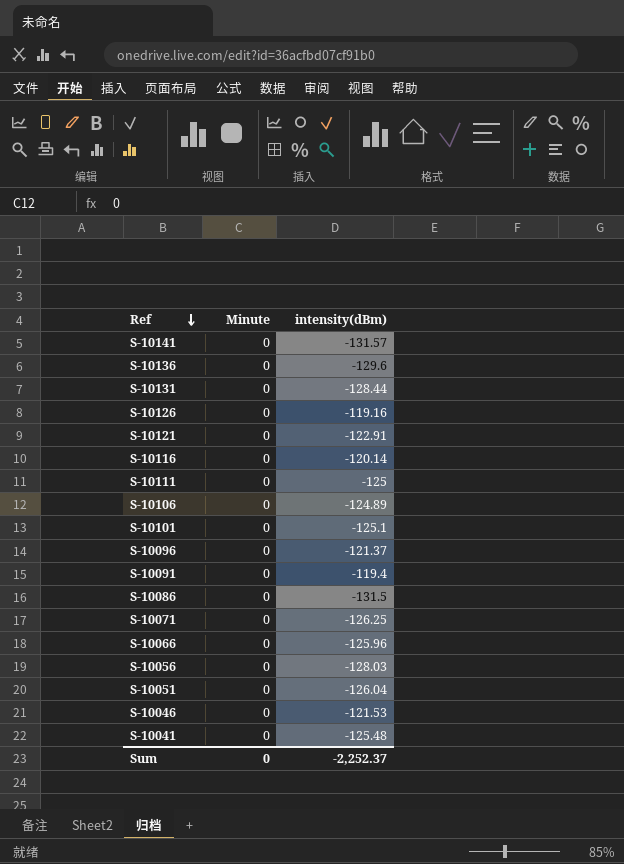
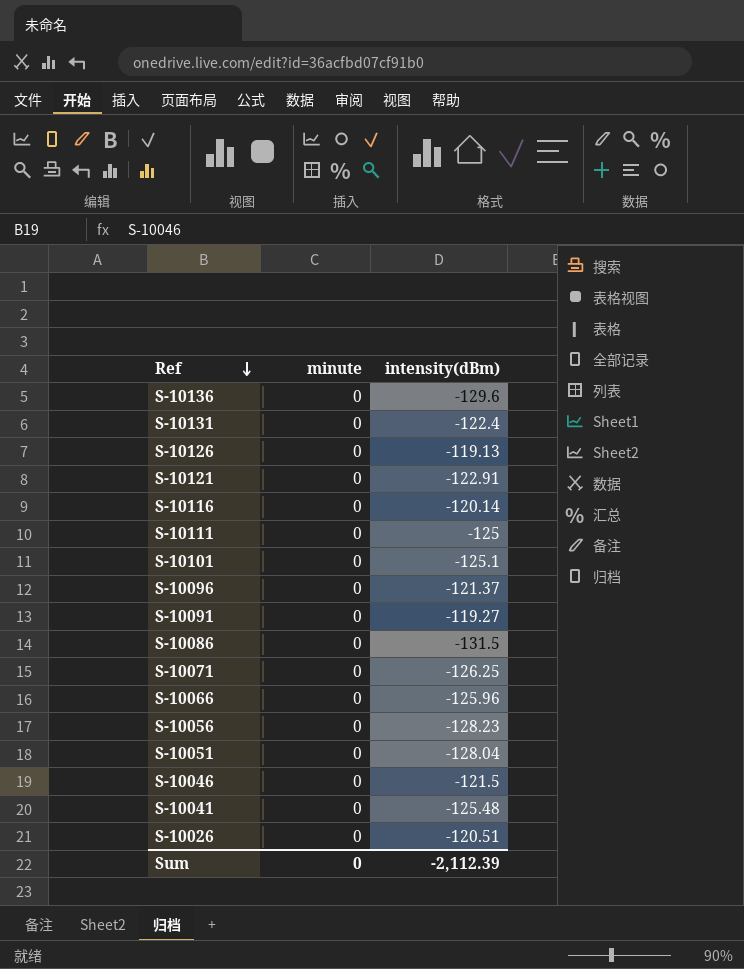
column name: Minute -> minute
row S-10141: 0 | -131.57 -> none
row S-10106: 0 | -124.89 -> none
S-10131 | intensity(dBm): -128.44 -> -122.4
S-10126 | intensity(dBm): -119.16 -> -119.13
S-10091 | intensity(dBm): -119.4 -> -119.27
S-10056 | intensity(dBm): -128.03 -> -128.23
S-10051 | intensity(dBm): -126.04 -> -128.04
S-10046 | intensity(dBm): -121.53 -> -121.5
row S-10026: none -> 0 | -120.51
Sum | intensity(dBm): -2,252.37 -> -2,112.39

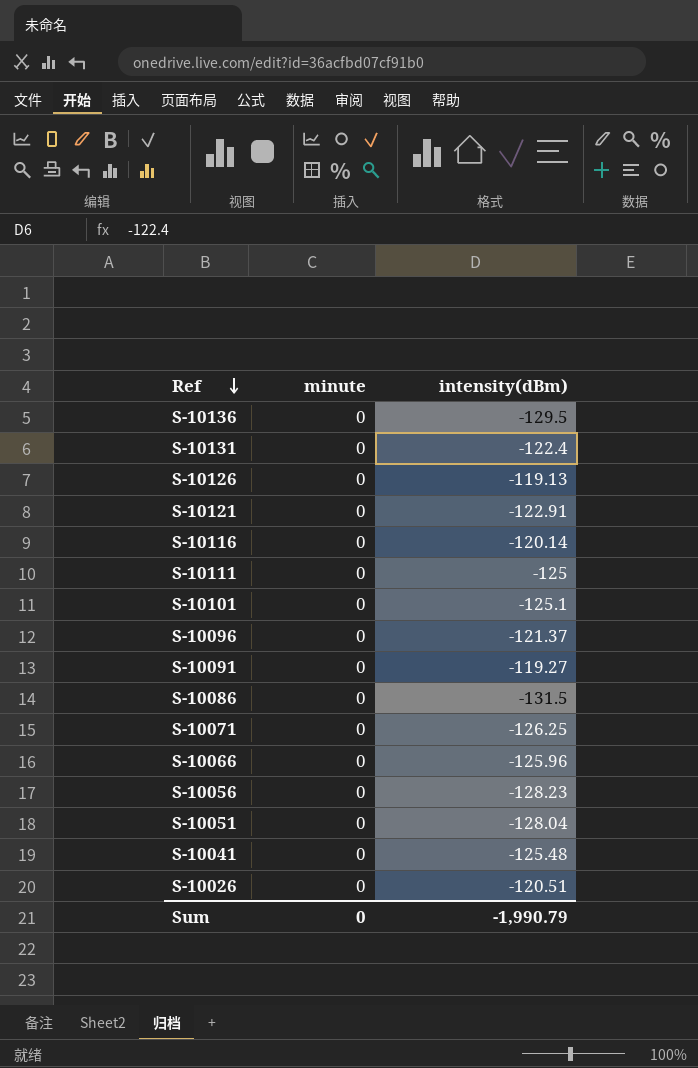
row S-10046: 0 | -121.5 -> none
S-10136 | intensity(dBm): -129.6 -> -129.5
Sum | intensity(dBm): -2,112.39 -> -1,990.79

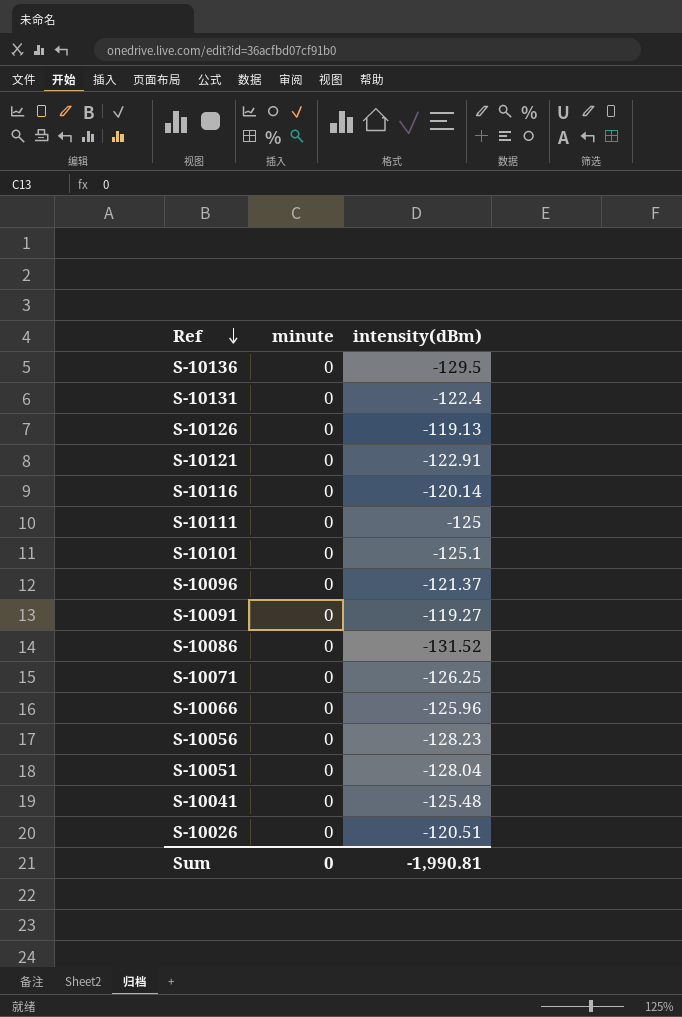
S-10086 | intensity(dBm): -131.5 -> -131.52
Sum | intensity(dBm): -1,990.79 -> -1,990.81

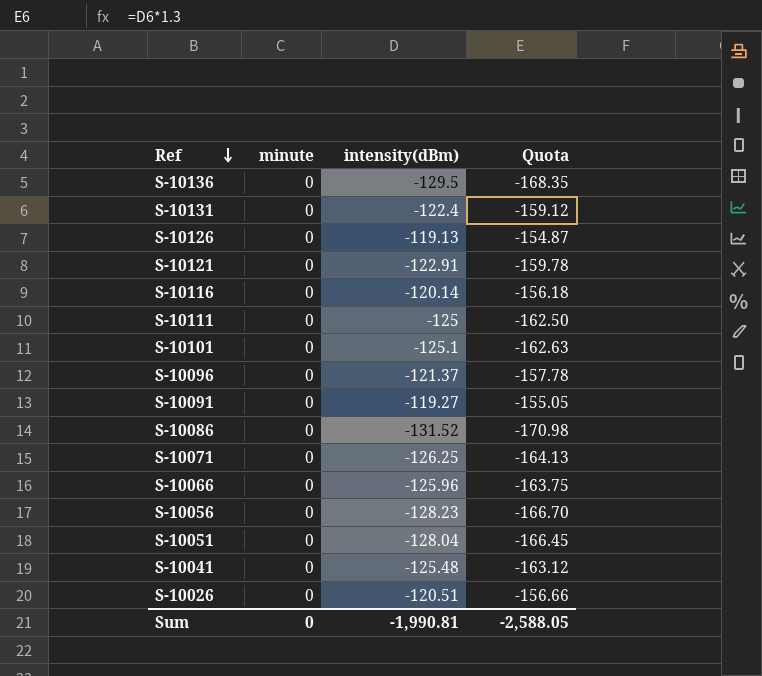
column Quota | formula: none -> [intensity(dBm)] * 1.3

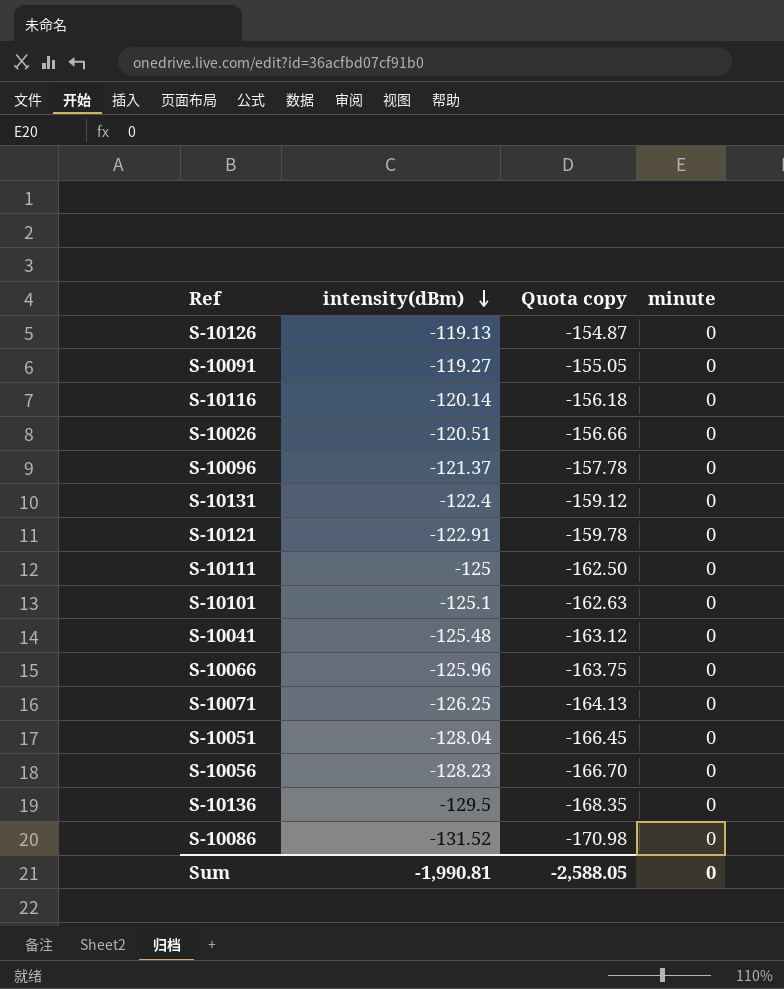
row order: Ref descending -> intensity(dBm) descending
column name: Quota -> Quota copy
column minute | position: 2 -> 4

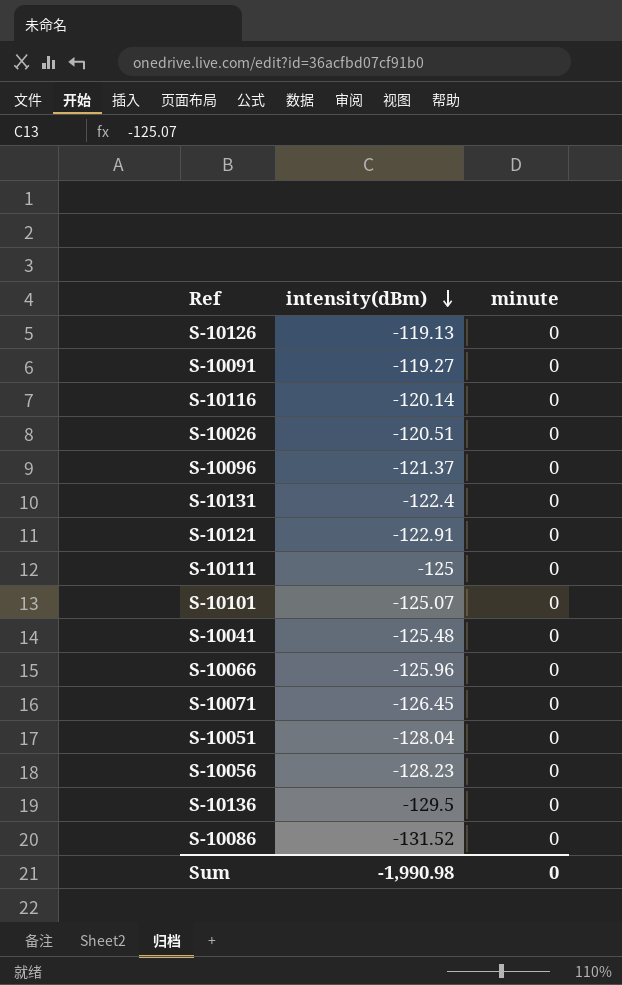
column Quota copy | formula: [intensity(dBm)] * 1.3 -> none
S-10101 | intensity(dBm): -125.1 -> -125.07
S-10071 | intensity(dBm): -126.25 -> -126.45
Sum | intensity(dBm): -1,990.81 -> -1,990.98

